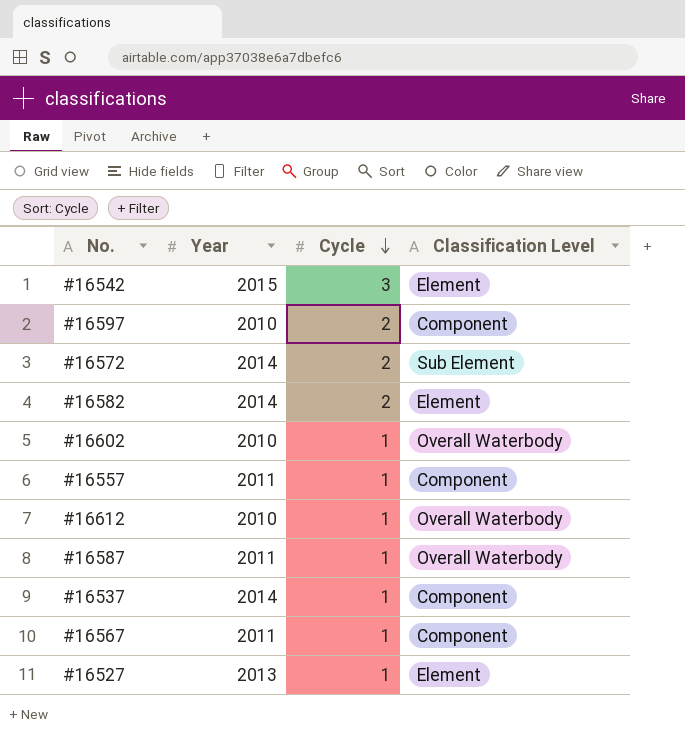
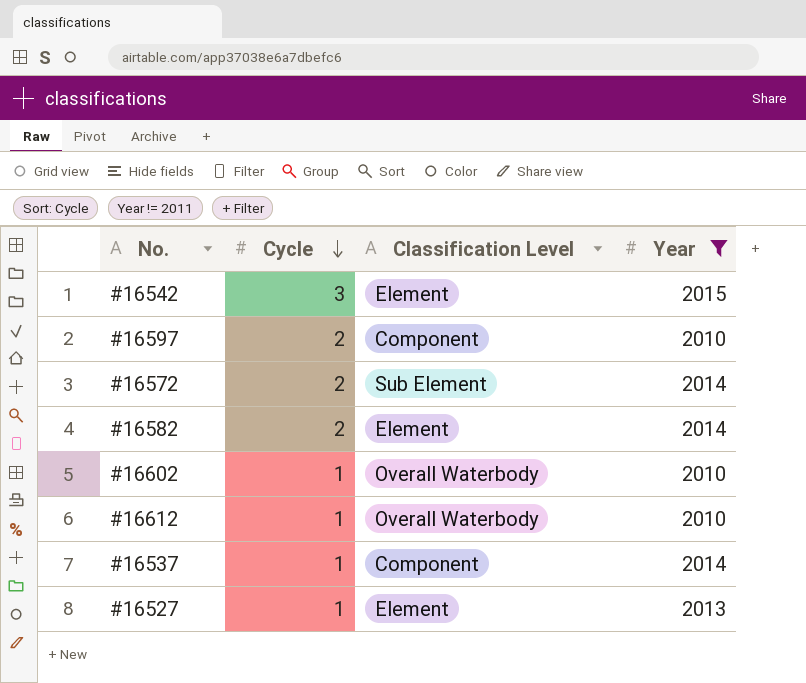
filter: none -> Year != 2011
column Year | position: 2 -> 4

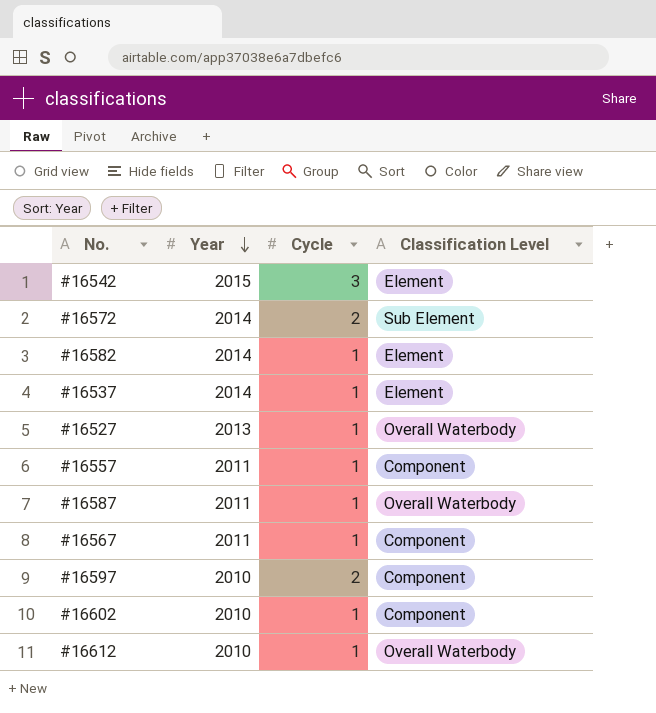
filter: Year != 2011 -> none
row order: Cycle descending -> Year descending
column Year | position: 4 -> 2
#16582 | Cycle: 2 -> 1
#16537 | Classification Level: Component -> Element
#16527 | Classification Level: Element -> Overall Waterbody
#16602 | Classification Level: Overall Waterbody -> Component

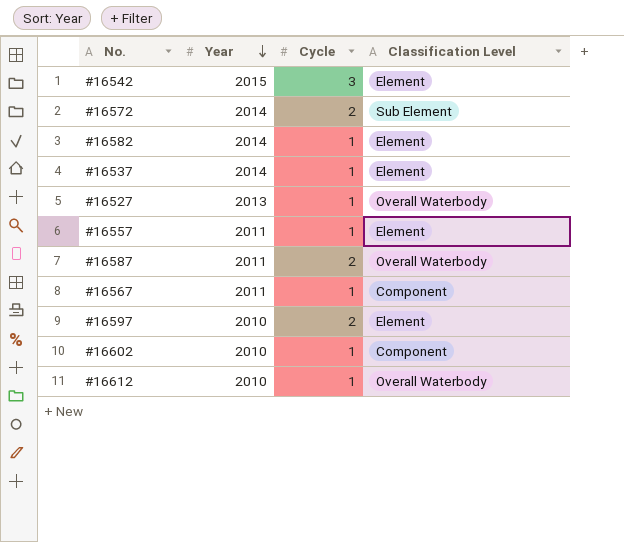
#16557 | Classification Level: Component -> Element
#16587 | Cycle: 1 -> 2
#16597 | Classification Level: Component -> Element

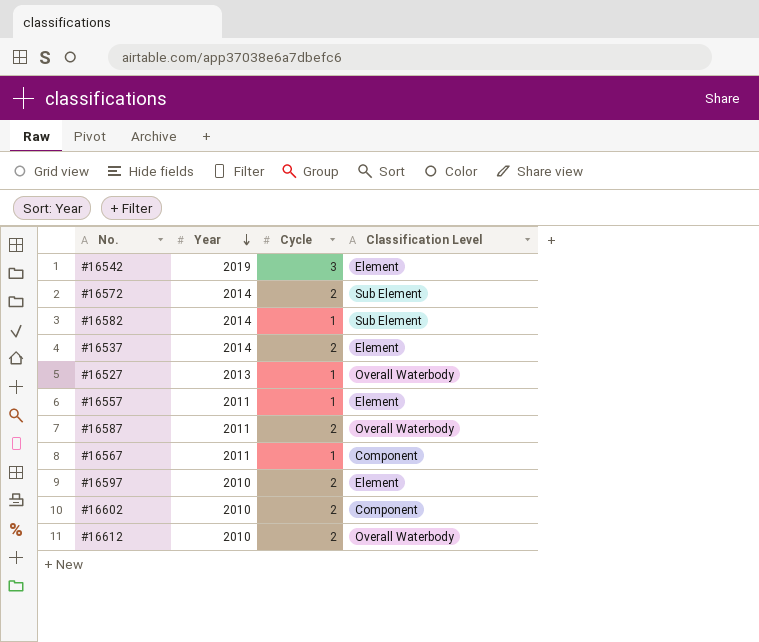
#16542 | Year: 2015 -> 2019
#16582 | Classification Level: Element -> Sub Element
#16537 | Cycle: 1 -> 2
#16602 | Cycle: 1 -> 2
#16612 | Cycle: 1 -> 2

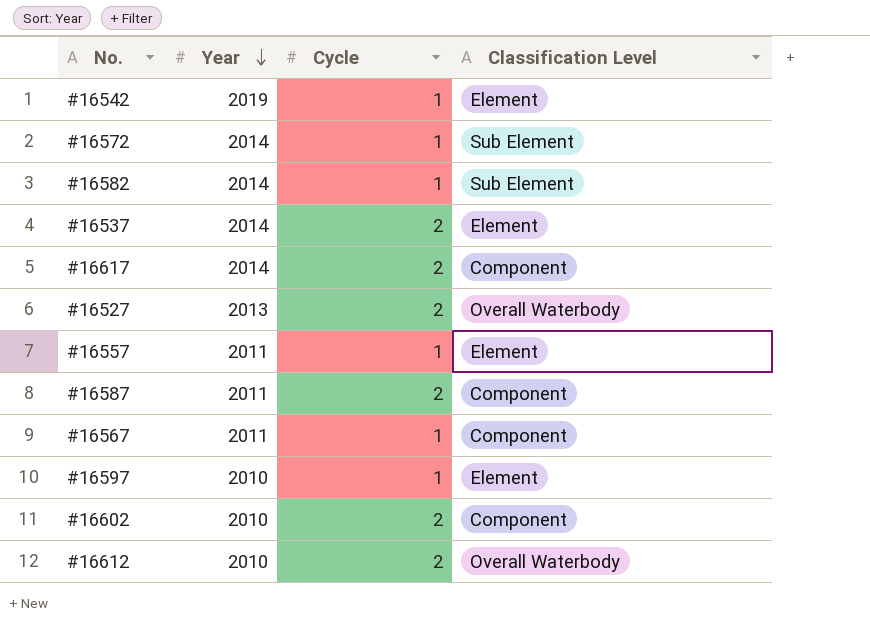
#16542 | Cycle: 3 -> 1
#16572 | Cycle: 2 -> 1
row #16617: none -> 2014 | 2 | Component
#16527 | Cycle: 1 -> 2
#16587 | Classification Level: Overall Waterbody -> Component
#16597 | Cycle: 2 -> 1

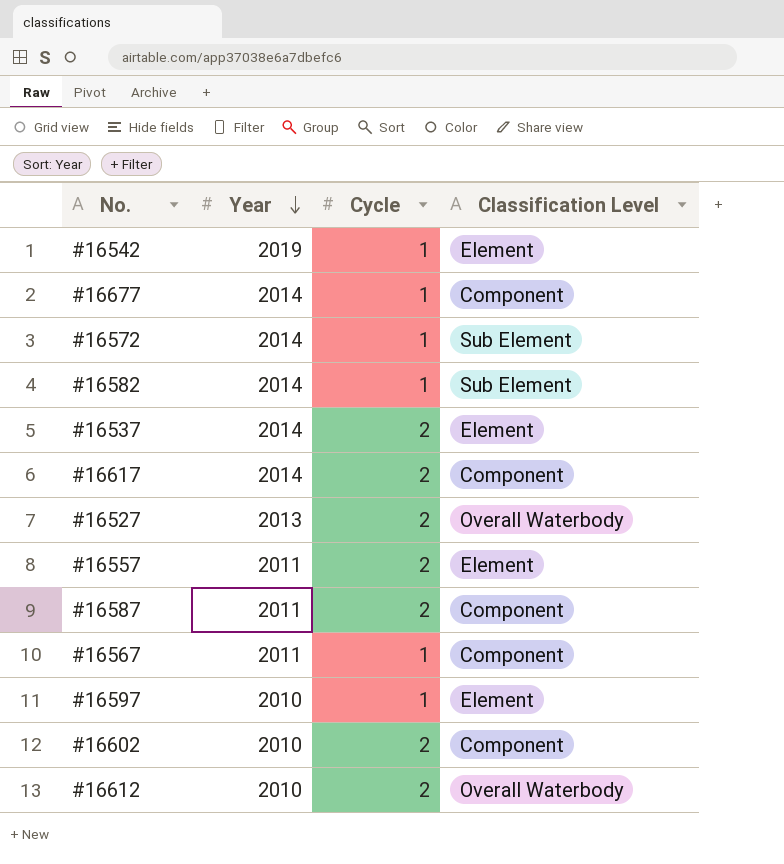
row #16677: none -> 2014 | 1 | Component
#16557 | Cycle: 1 -> 2

